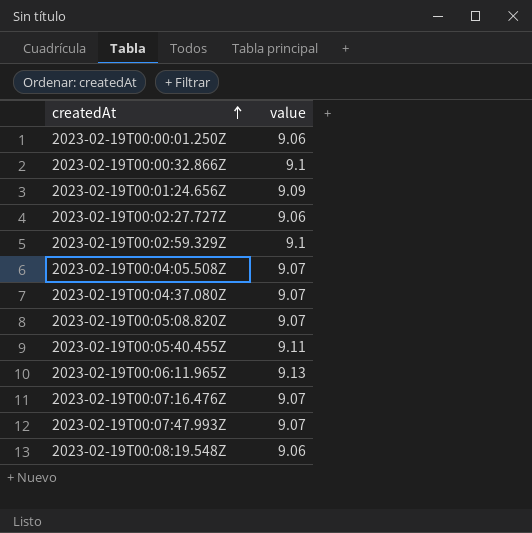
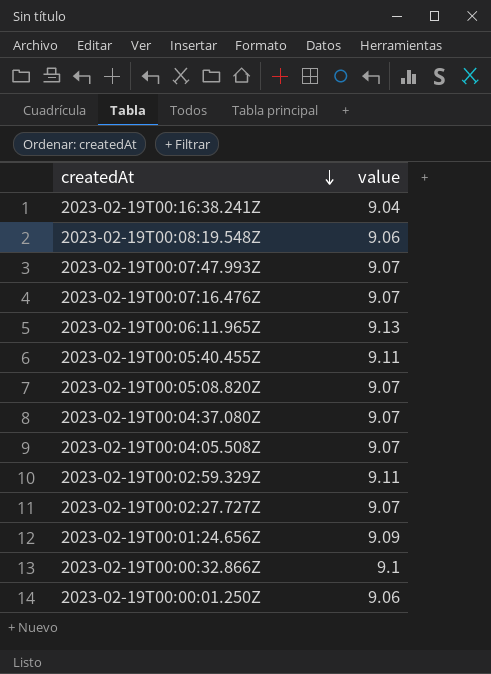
row order: createdAt ascending -> createdAt descending
row 2023-02-19T00:16:38.241Z: none -> 9.04
2023-02-19T00:02:59.329Z | value: 9.1 -> 9.11
2023-02-19T00:02:27.727Z | value: 9.06 -> 9.07

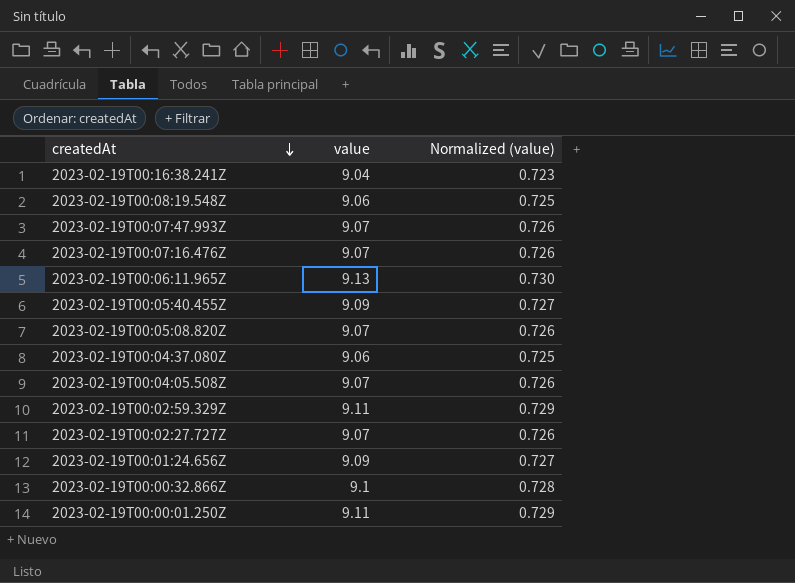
column Normalized (value) | formula: none -> [value] * 0.08
2023-02-19T00:05:40.455Z | value: 9.11 -> 9.09
2023-02-19T00:04:37.080Z | value: 9.07 -> 9.06
2023-02-19T00:00:01.250Z | value: 9.06 -> 9.11

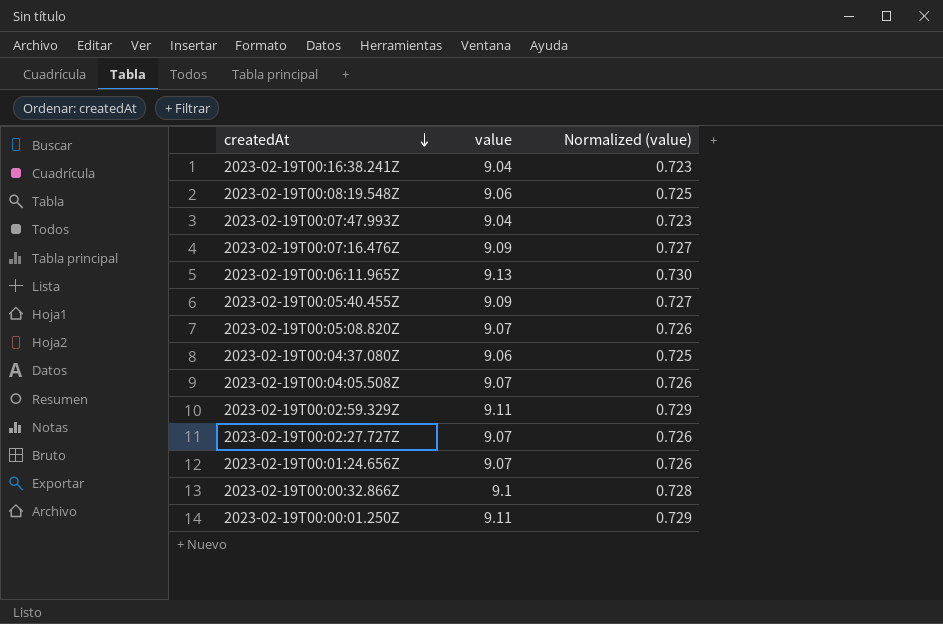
2023-02-19T00:07:47.993Z | value: 9.07 -> 9.04
2023-02-19T00:07:47.993Z | Normalized (value): 0.726 -> 0.723
2023-02-19T00:07:16.476Z | value: 9.07 -> 9.09
2023-02-19T00:07:16.476Z | Normalized (value): 0.726 -> 0.727
2023-02-19T00:01:24.656Z | value: 9.09 -> 9.07
2023-02-19T00:01:24.656Z | Normalized (value): 0.727 -> 0.726

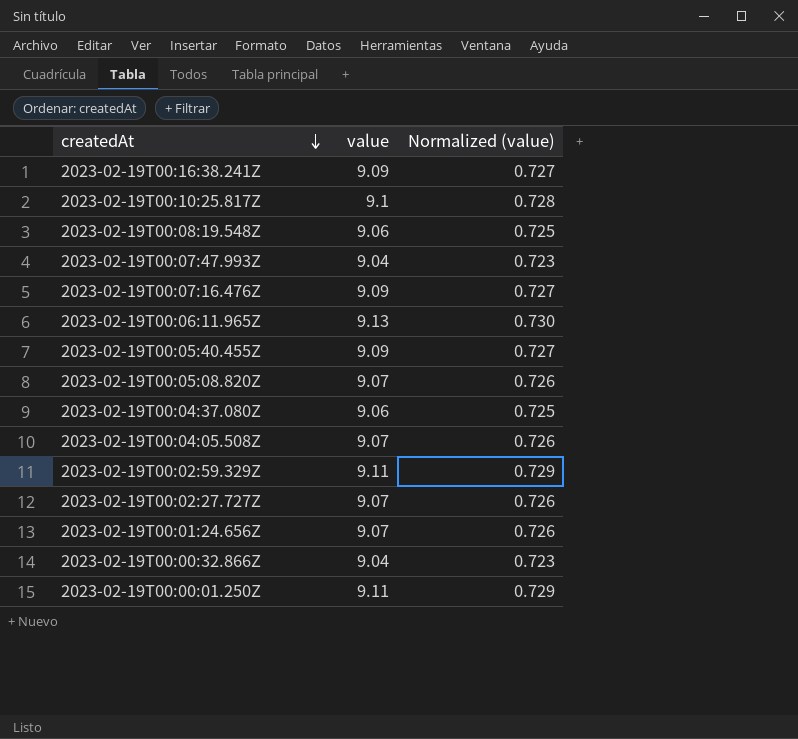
2023-02-19T00:16:38.241Z | value: 9.04 -> 9.09
2023-02-19T00:16:38.241Z | Normalized (value): 0.723 -> 0.727
row 2023-02-19T00:10:25.817Z: none -> 9.1 | 0.728
2023-02-19T00:00:32.866Z | value: 9.1 -> 9.04
2023-02-19T00:00:32.866Z | Normalized (value): 0.728 -> 0.723

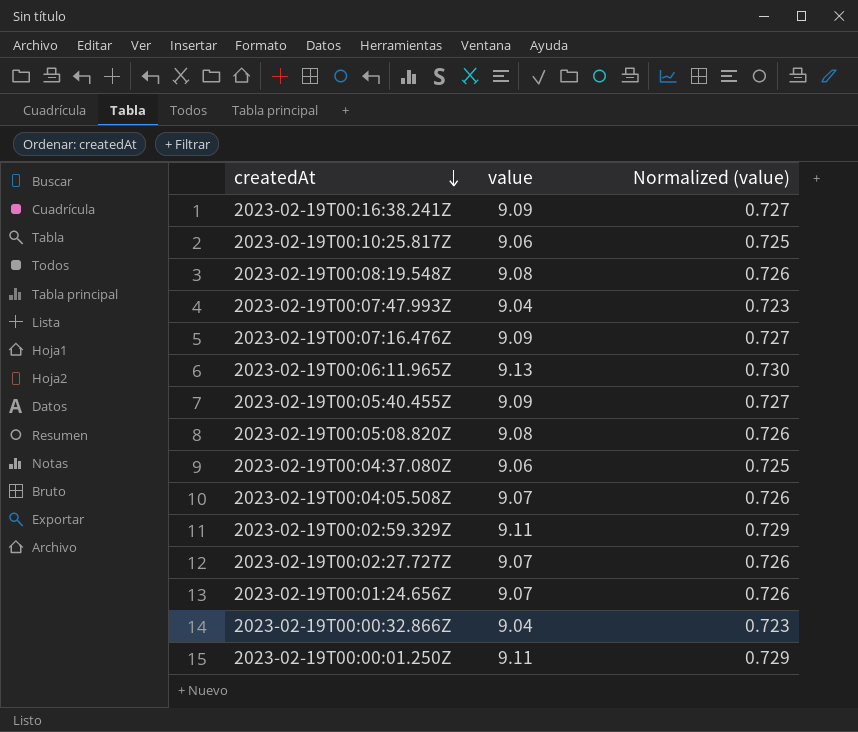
2023-02-19T00:10:25.817Z | value: 9.1 -> 9.06
2023-02-19T00:10:25.817Z | Normalized (value): 0.728 -> 0.725
2023-02-19T00:08:19.548Z | value: 9.06 -> 9.08
2023-02-19T00:08:19.548Z | Normalized (value): 0.725 -> 0.726
2023-02-19T00:05:08.820Z | value: 9.07 -> 9.08

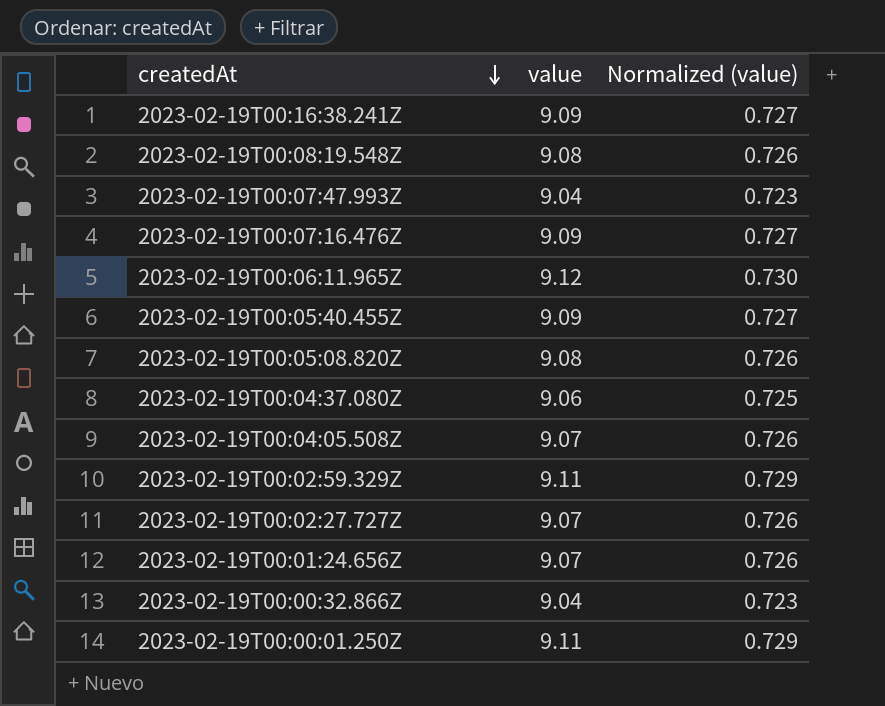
row 2023-02-19T00:10:25.817Z: 9.06 | 0.725 -> none
2023-02-19T00:06:11.965Z | value: 9.13 -> 9.12

